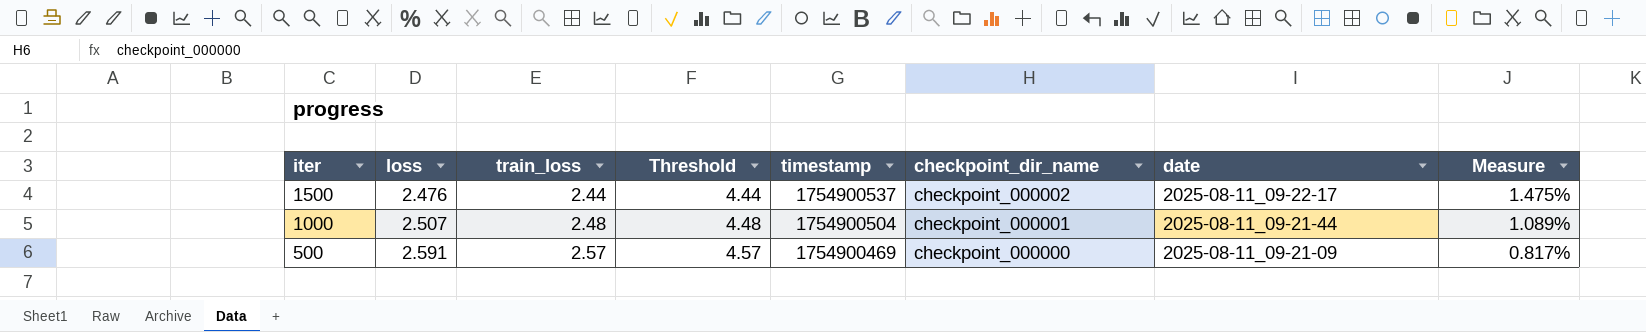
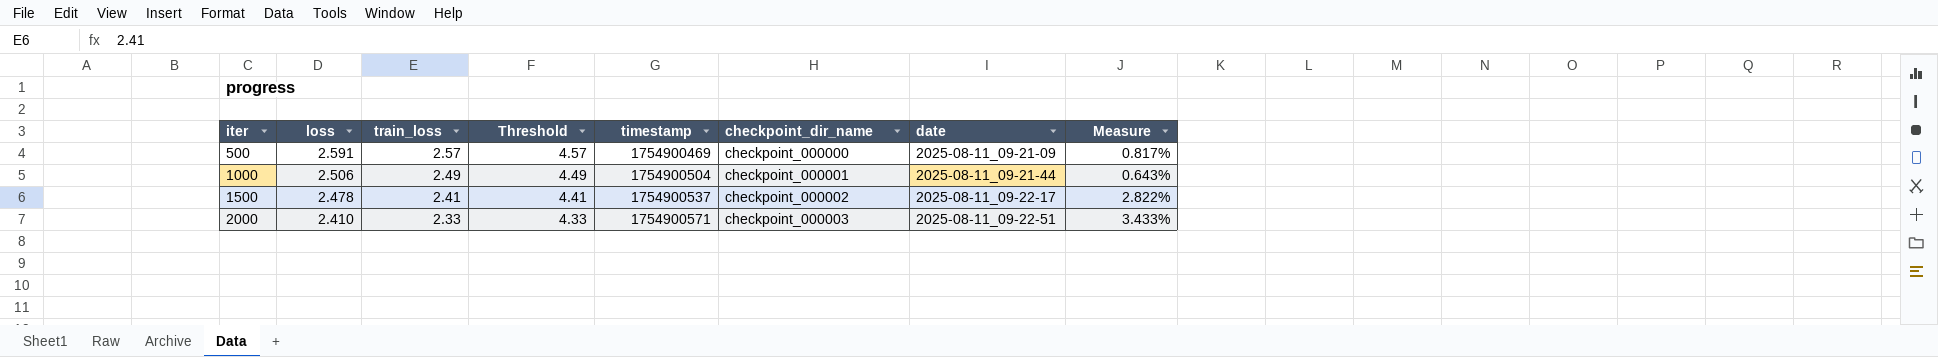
row order: iter descending -> iter ascending
1000 | loss: 2.507 -> 2.506
1000 | train_loss: 2.48 -> 2.49
1000 | Threshold: 4.48 -> 4.49
1000 | Measure: 1.089% -> 0.643%
1500 | loss: 2.476 -> 2.478
1500 | train_loss: 2.44 -> 2.41
1500 | Threshold: 4.44 -> 4.41
1500 | Measure: 1.475% -> 2.822%
row 2000: none -> 2.410 | 2.33 | 4.33 | 1754900571 | checkpoint_000003 | 2025-08-11_09-22-51 | 3.433%

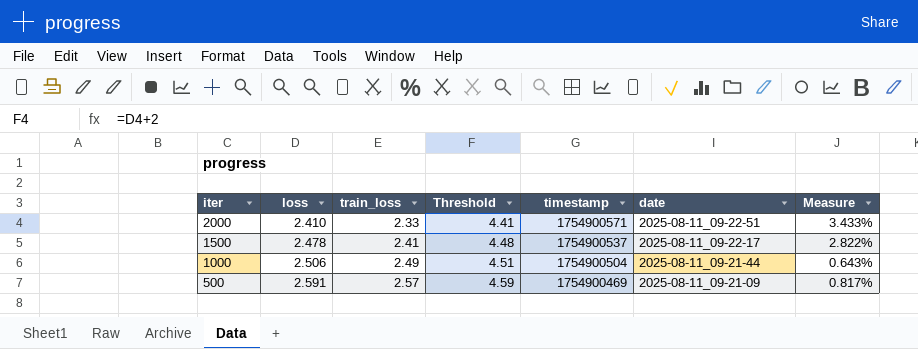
row order: iter ascending -> iter descending
column checkpoint_dir_name | position: 6 -> none
column Threshold | formula: [train_loss] + 2 -> [loss] + 2

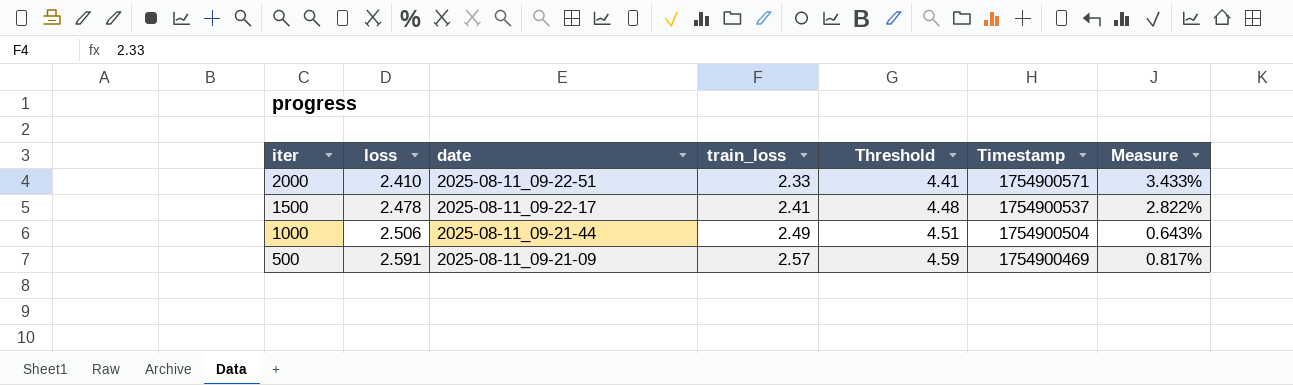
column date | position: 6 -> 3
column name: timestamp -> Timestamp

